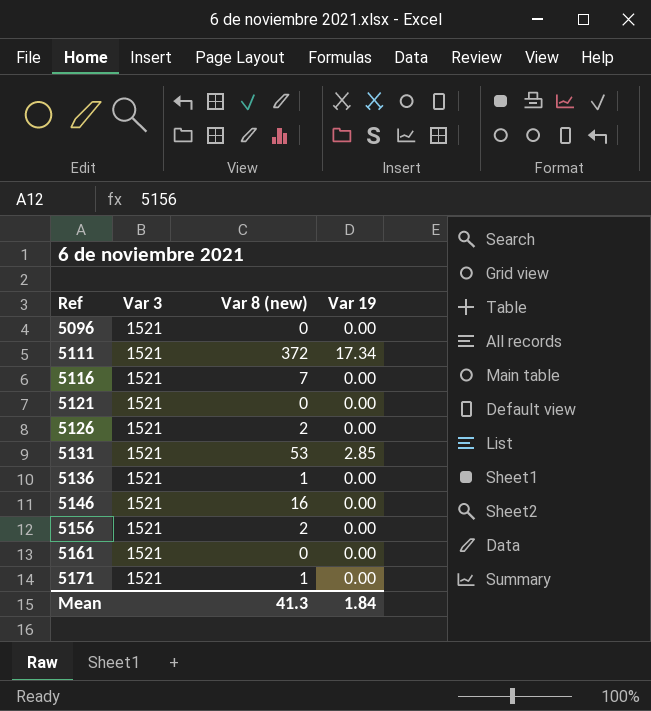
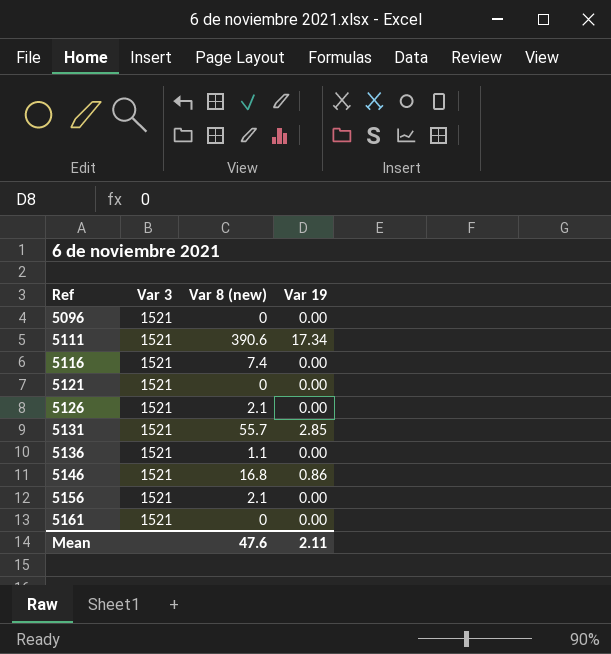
row 5171: 1521 | 1 | 0.00 -> none
5111 | Var 8 (new): 372 -> 390.6
5116 | Var 8 (new): 7 -> 7.4
5126 | Var 8 (new): 2 -> 2.1
5131 | Var 8 (new): 53 -> 55.7
5136 | Var 8 (new): 1 -> 1.1
5146 | Var 8 (new): 16 -> 16.8
5146 | Var 19: 0.00 -> 0.86
5156 | Var 8 (new): 2 -> 2.1
Mean | Var 8 (new): 41.3 -> 47.6
Mean | Var 19: 1.84 -> 2.11

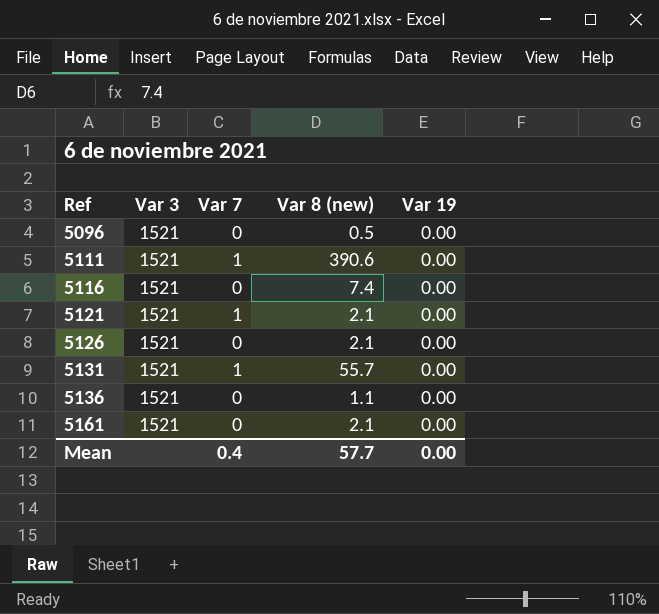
column Var 7 | position: none -> 3
row 5146: 1521 | 16.8 | 0.86 -> none
row 5156: 1521 | 2.1 | 0.00 -> none
5096 | Var 8 (new): 0 -> 0.5
5111 | Var 19: 17.34 -> 0.00
5121 | Var 8 (new): 0 -> 2.1
5131 | Var 19: 2.85 -> 0.00
5161 | Var 8 (new): 0 -> 2.1
Mean | Var 8 (new): 47.6 -> 57.7
Mean | Var 19: 2.11 -> 0.00

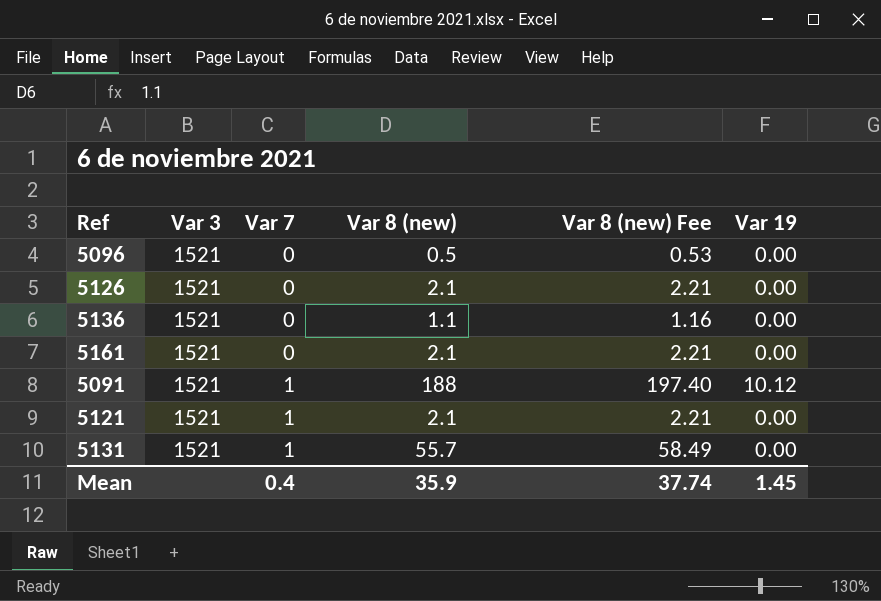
row order: Ref ascending -> Var 7 ascending
column Var 8 (new) Fee | formula: none -> [Var 8 (new)] * 1.05
row 5111: 1521 | 1 | 390.6 | 0.00 -> none
row 5116: 1521 | 0 | 7.4 | 0.00 -> none
row 5091: none -> 1521 | 1 | 188 | 197.40 | 10.12
Mean | Var 8 (new): 57.7 -> 35.9
Mean | Var 19: 0.00 -> 1.45

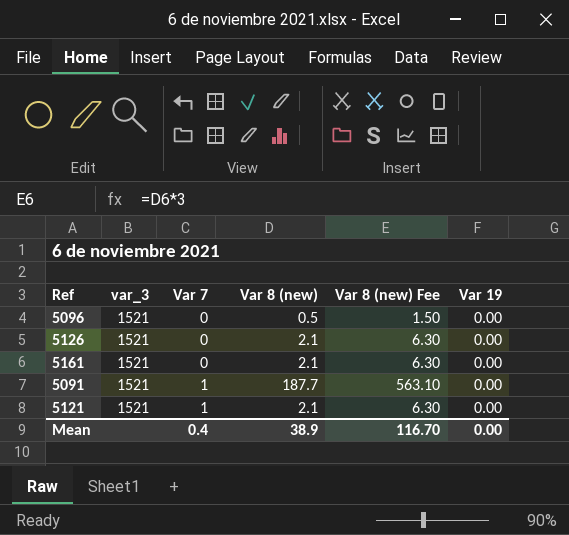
column name: Var 3 -> var_3
column Var 8 (new) Fee | formula: [Var 8 (new)] * 1.05 -> [Var 8 (new)] * 3
row 5136: 1521 | 0 | 1.1 | 1.16 | 0.00 -> none
row 5131: 1521 | 1 | 55.7 | 58.49 | 0.00 -> none
5091 | Var 8 (new): 188 -> 187.7
5091 | Var 19: 10.12 -> 0.00
Mean | Var 8 (new): 35.9 -> 38.9
Mean | Var 8 (new) Fee: 37.74 -> 116.70
Mean | Var 19: 1.45 -> 0.00

